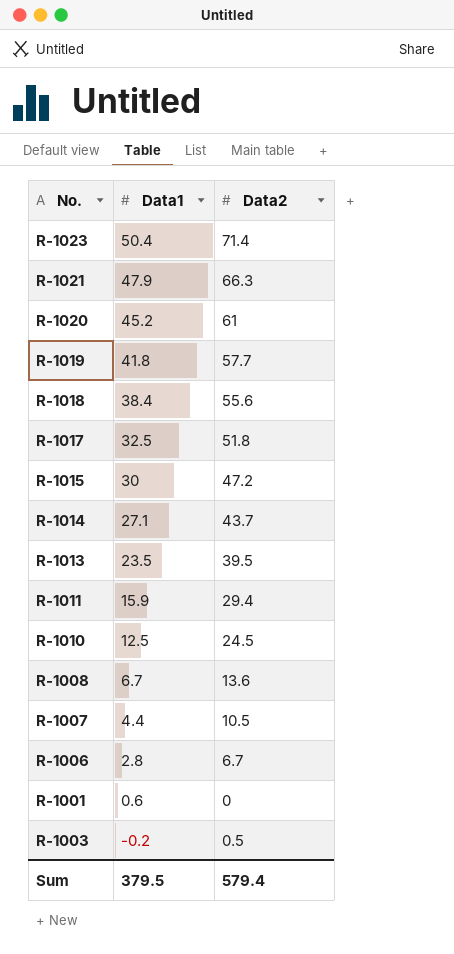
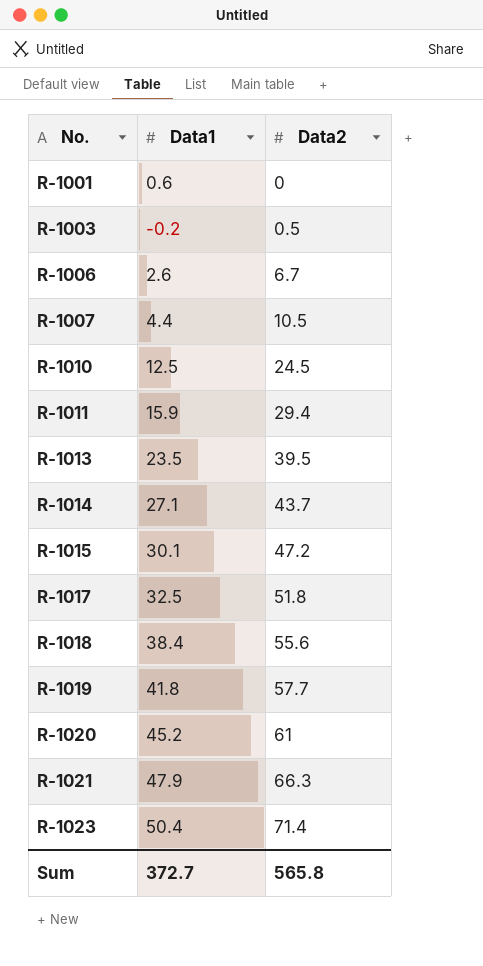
row order: Data1 descending -> No. ascending
row R-1008: 6.7 | 13.6 -> none
R-1006 | Data1: 2.8 -> 2.6
R-1015 | Data1: 30 -> 30.1
Sum | Data1: 379.5 -> 372.7
Sum | Data2: 579.4 -> 565.8

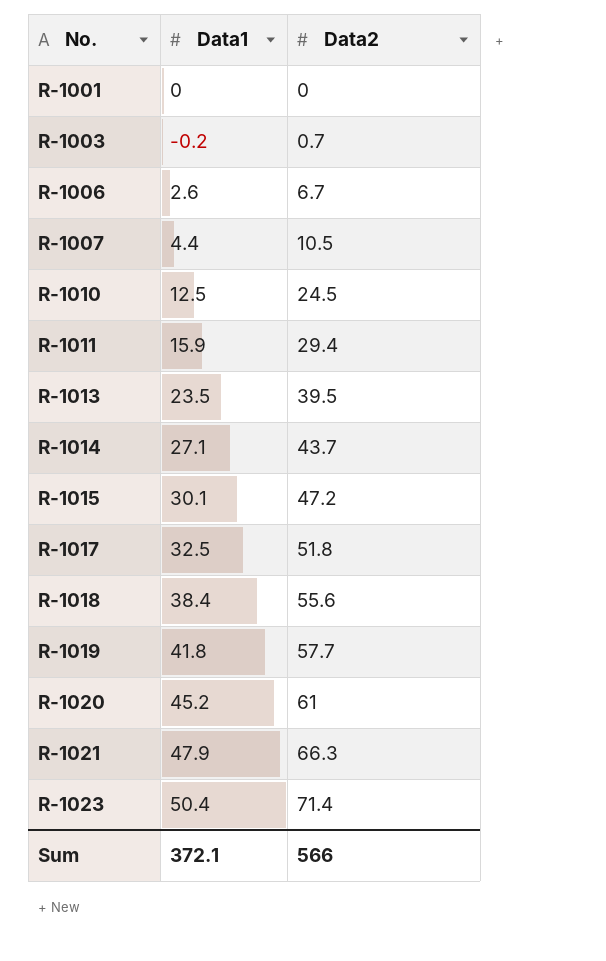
R-1001 | Data1: 0.6 -> 0
R-1003 | Data2: 0.5 -> 0.7
Sum | Data1: 372.7 -> 372.1
Sum | Data2: 565.8 -> 566

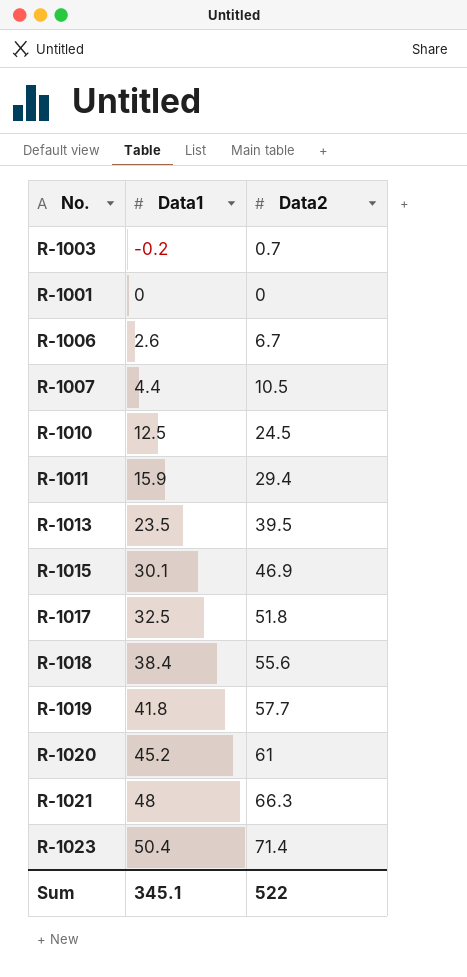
row order: No. ascending -> Data1 ascending
row R-1014: 27.1 | 43.7 -> none
R-1015 | Data2: 47.2 -> 46.9
R-1021 | Data1: 47.9 -> 48
Sum | Data1: 372.1 -> 345.1
Sum | Data2: 566 -> 522

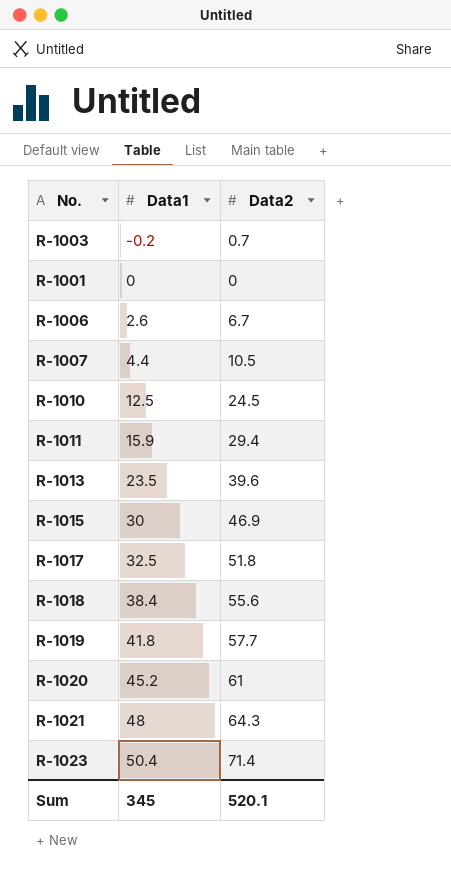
R-1013 | Data2: 39.5 -> 39.6
R-1015 | Data1: 30.1 -> 30
R-1021 | Data2: 66.3 -> 64.3
Sum | Data1: 345.1 -> 345
Sum | Data2: 522 -> 520.1

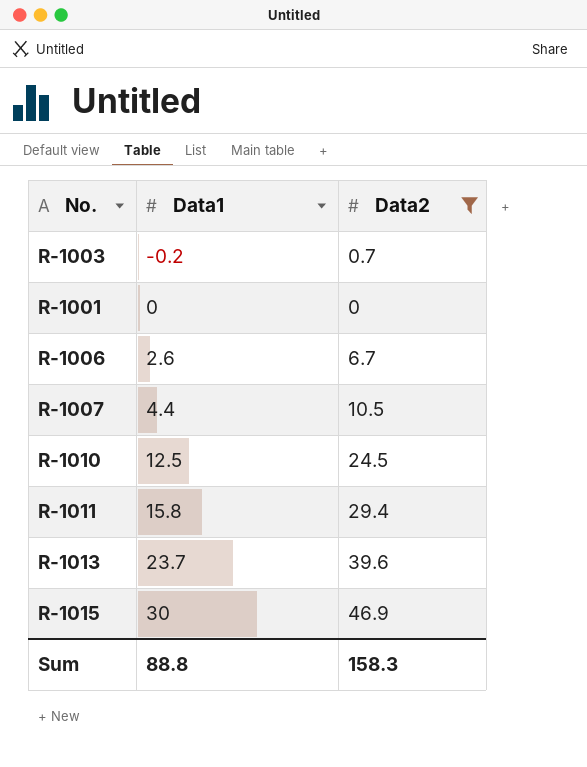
filter: none -> Data2 <= 46.9
R-1011 | Data1: 15.9 -> 15.8
R-1013 | Data1: 23.5 -> 23.7
Sum | Data1: 345 -> 88.8
Sum | Data2: 520.1 -> 158.3

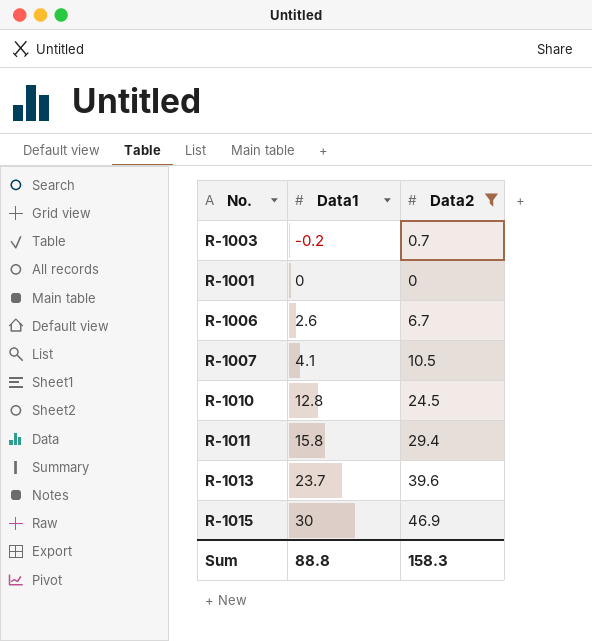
R-1007 | Data1: 4.4 -> 4.1
R-1010 | Data1: 12.5 -> 12.8

